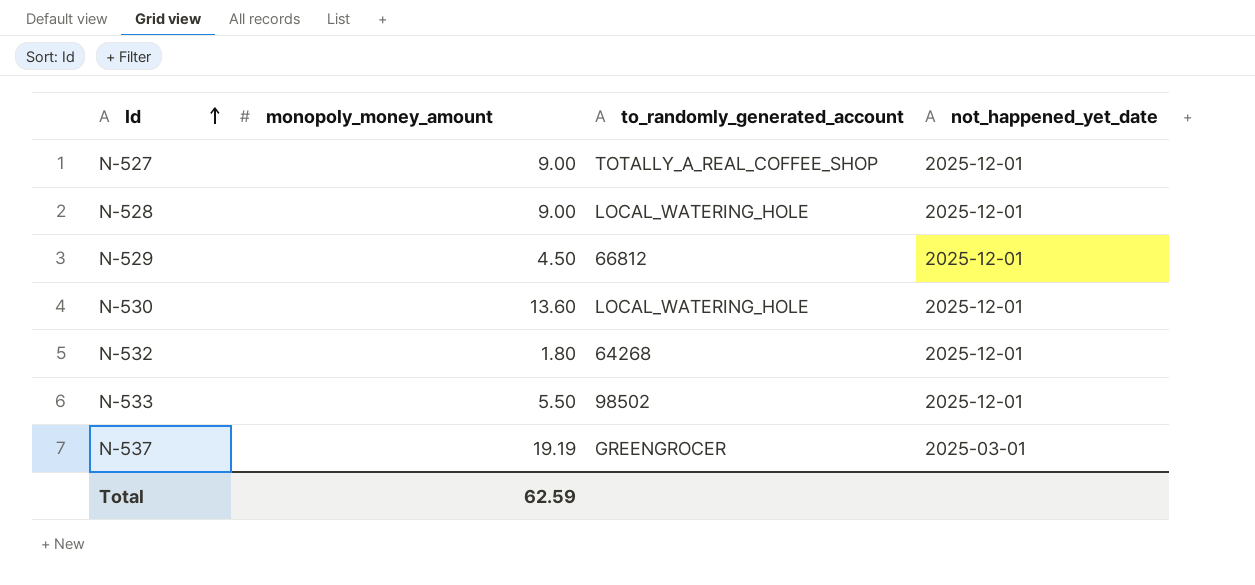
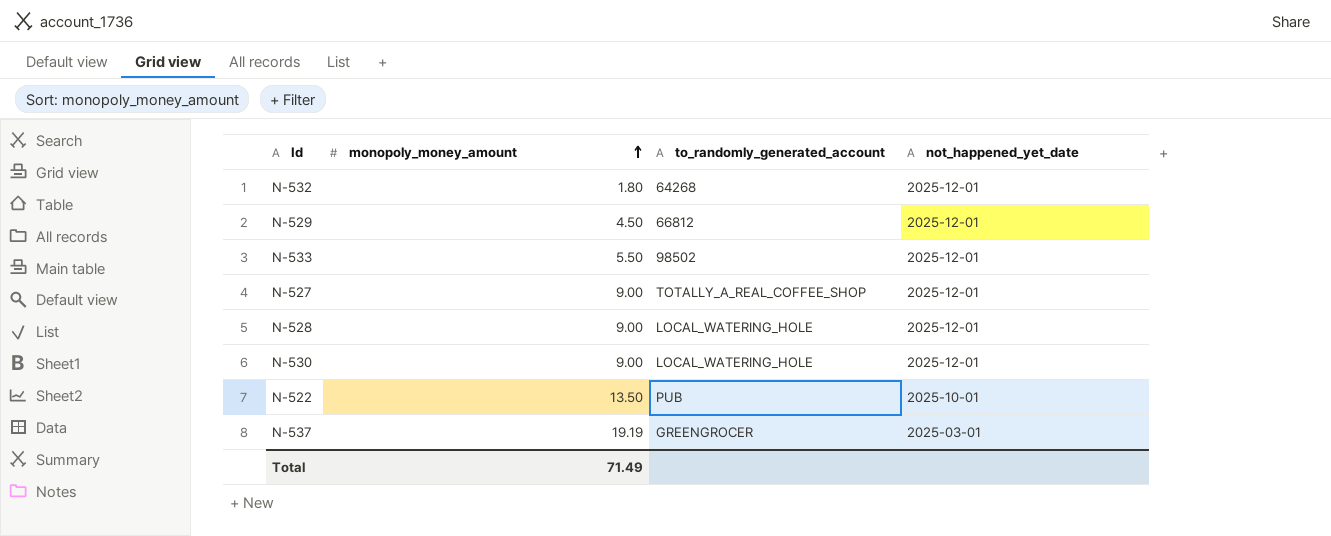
row order: Id ascending -> monopoly_money_amount ascending
N-530 | monopoly_money_amount: 13.60 -> 9.00
row N-522: none -> 13.50 | PUB | 2025-10-01
Total | monopoly_money_amount: 62.59 -> 71.49

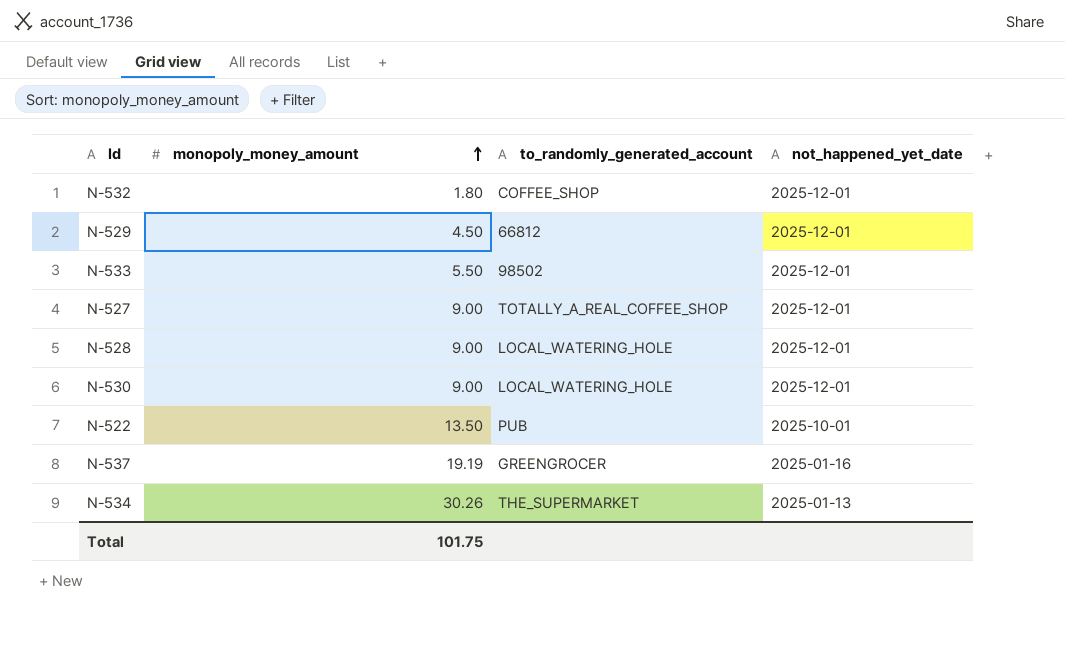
N-532 | to_randomly_generated_account: 64268 -> COFFEE_SHOP
N-537 | not_happened_yet_date: 2025-03-01 -> 2025-01-16
row N-534: none -> 30.26 | THE_SUPERMARKET | 2025-01-13
Total | monopoly_money_amount: 71.49 -> 101.75

